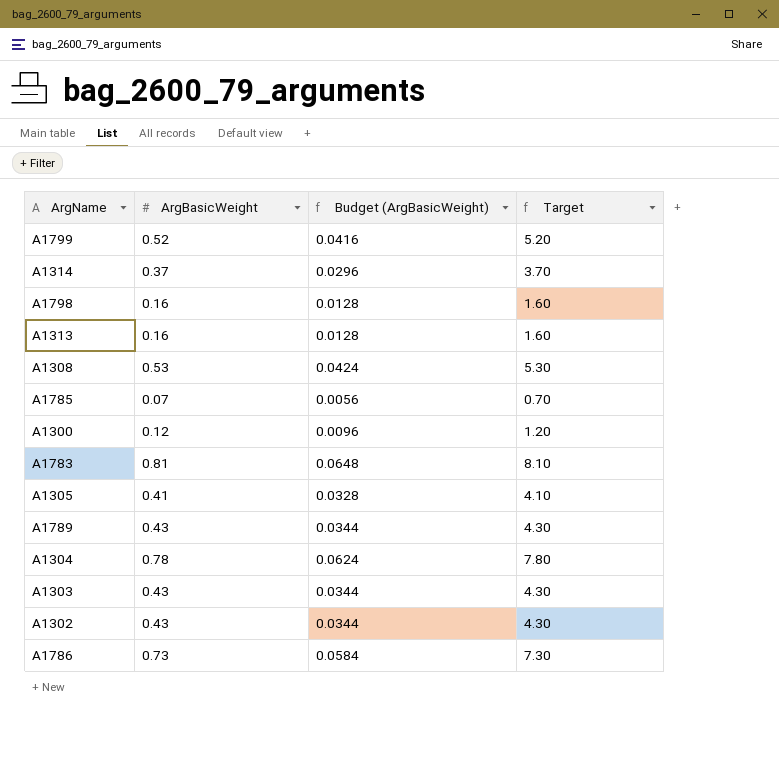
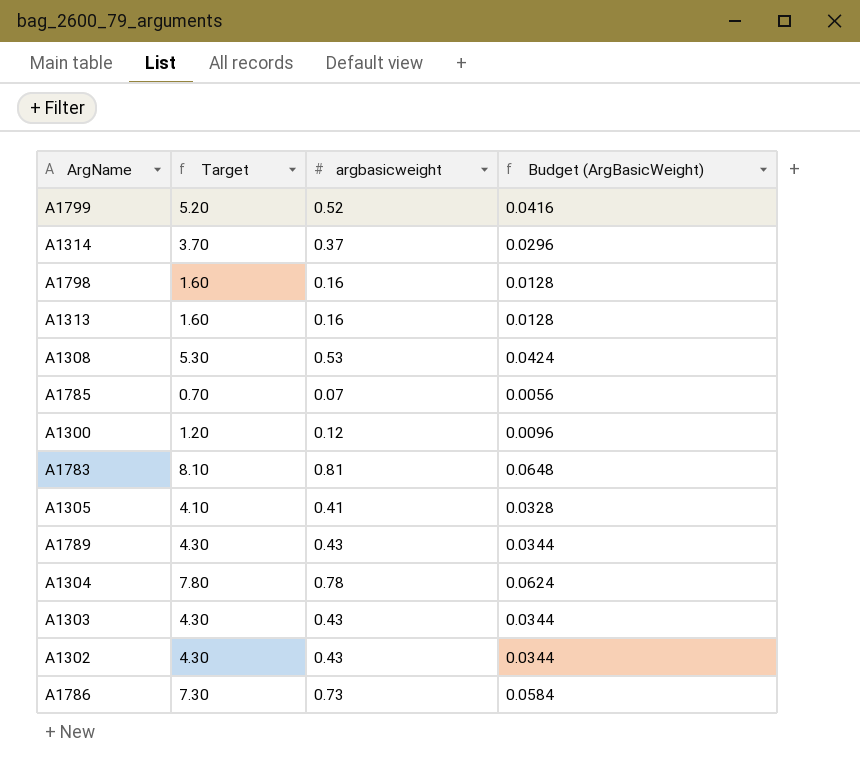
column Target | position: 4 -> 2
column name: ArgBasicWeight -> argbasicweight

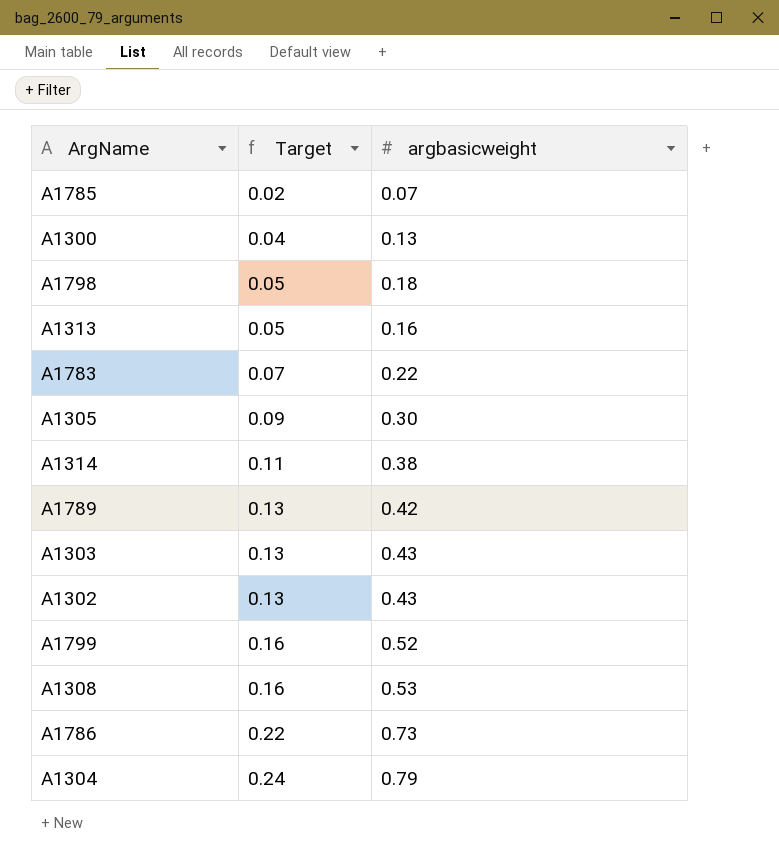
row order: none -> Target ascending
column Budget (ArgBasicWeight) | formula: [argbasicweight] * 0.08 -> none
column Target | formula: [argbasicweight] * 10 -> [argbasicweight] * 0.3
A1300 | argbasicweight: 0.12 -> 0.13
A1798 | argbasicweight: 0.16 -> 0.18
A1783 | argbasicweight: 0.81 -> 0.22
A1305 | argbasicweight: 0.41 -> 0.30
A1314 | argbasicweight: 0.37 -> 0.38
A1789 | argbasicweight: 0.43 -> 0.42
A1304 | argbasicweight: 0.78 -> 0.79

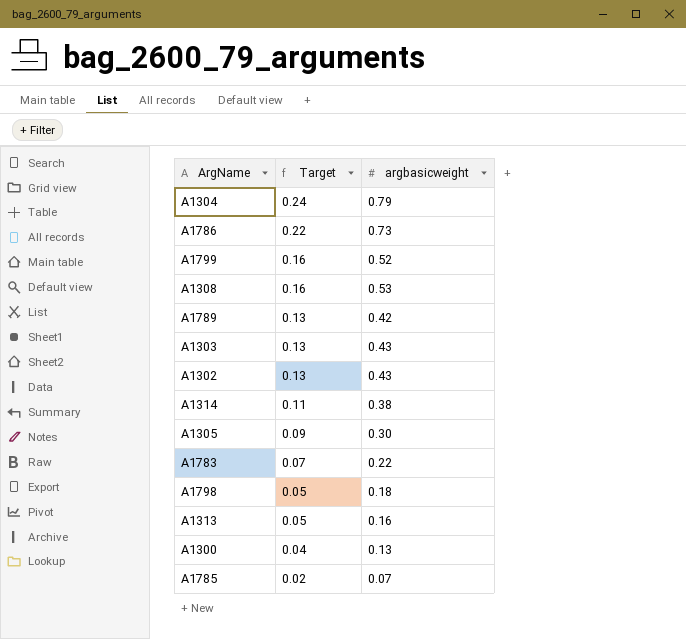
row order: Target ascending -> Target descending

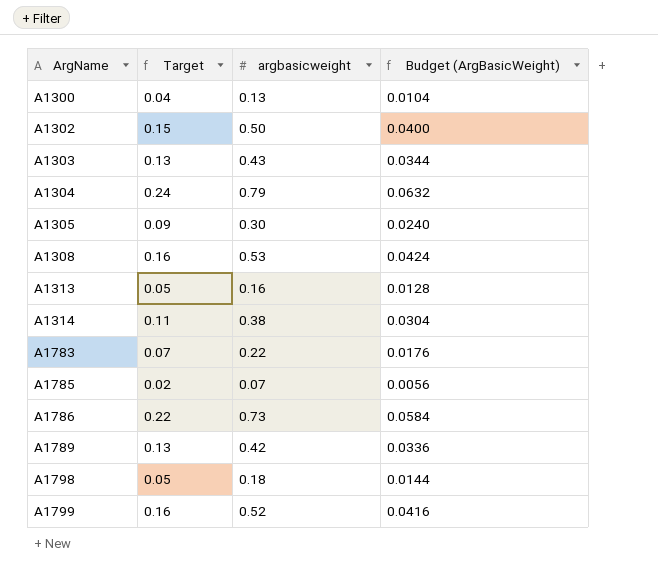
row order: Target descending -> ArgName ascending
column Budget (ArgBasicWeight) | formula: none -> [argbasicweight] * 0.08
A1302 | Target: 0.13 -> 0.15
A1302 | argbasicweight: 0.43 -> 0.50

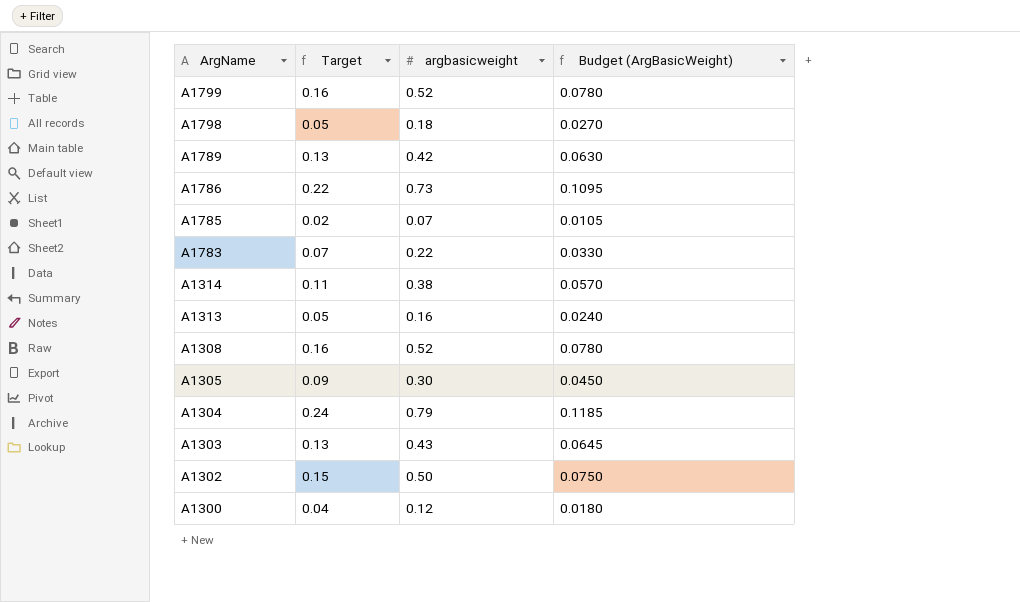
row order: ArgName ascending -> ArgName descending
column Budget (ArgBasicWeight) | formula: [argbasicweight] * 0.08 -> [argbasicweight] * 0.15
A1308 | argbasicweight: 0.53 -> 0.52
A1300 | argbasicweight: 0.13 -> 0.12

